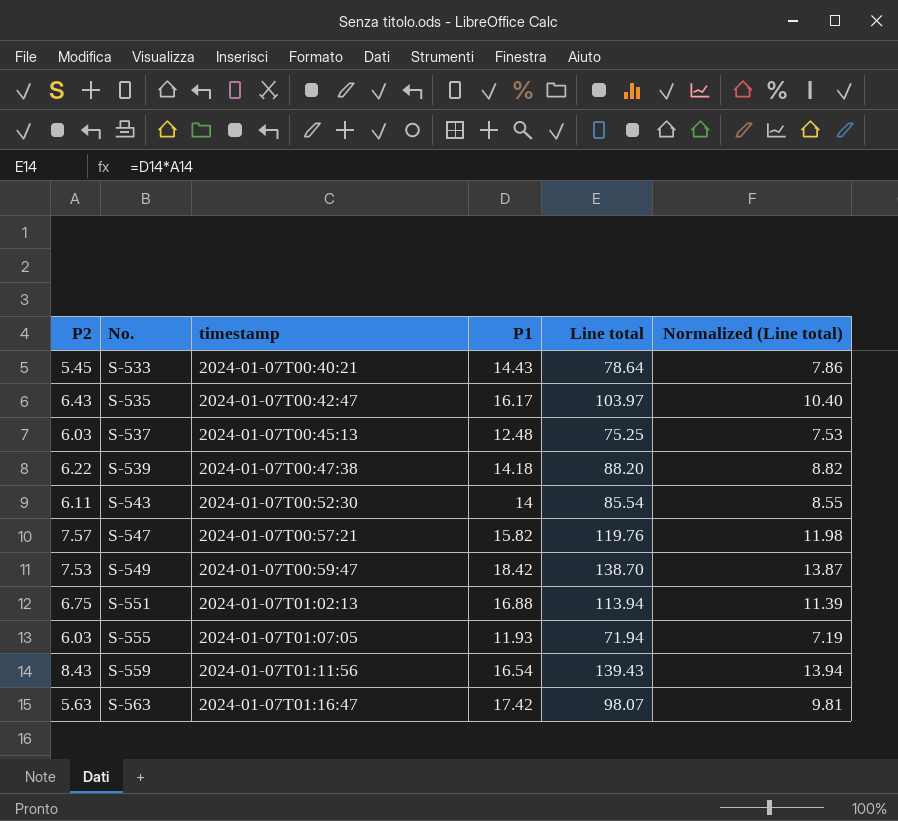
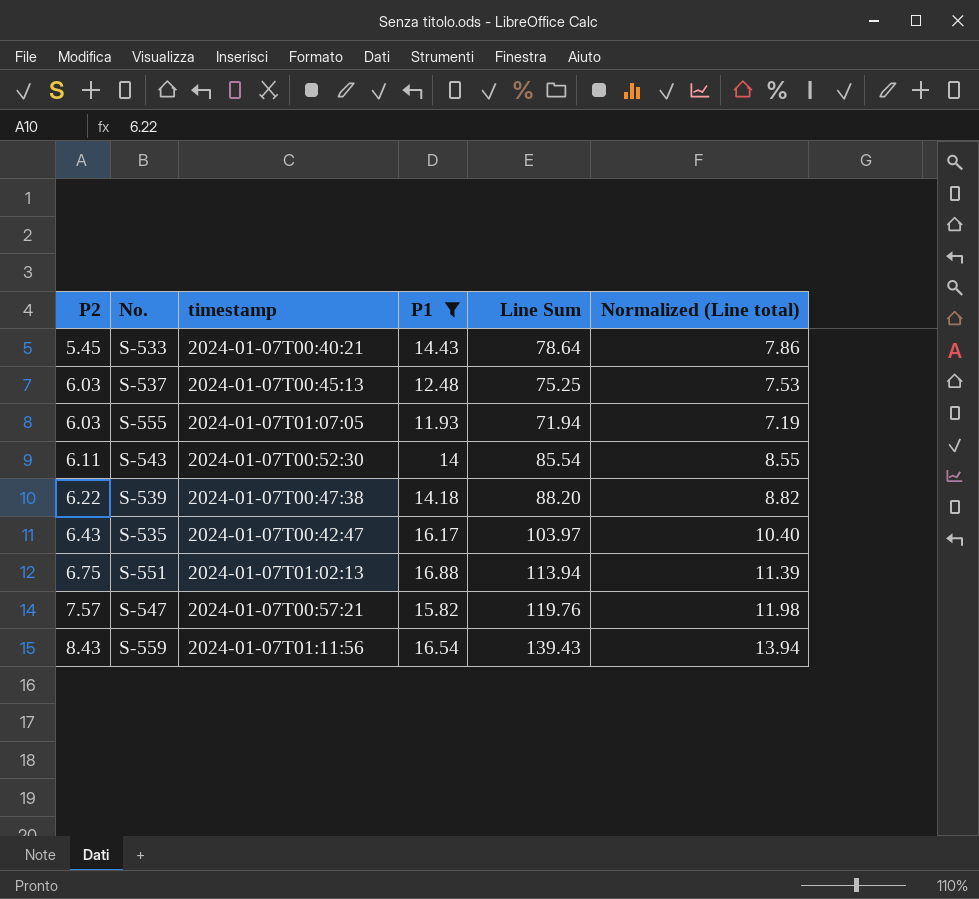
filter: none -> P1 <= 16.88
row order: No. ascending -> P2 ascending
column name: Line total -> Line Sum

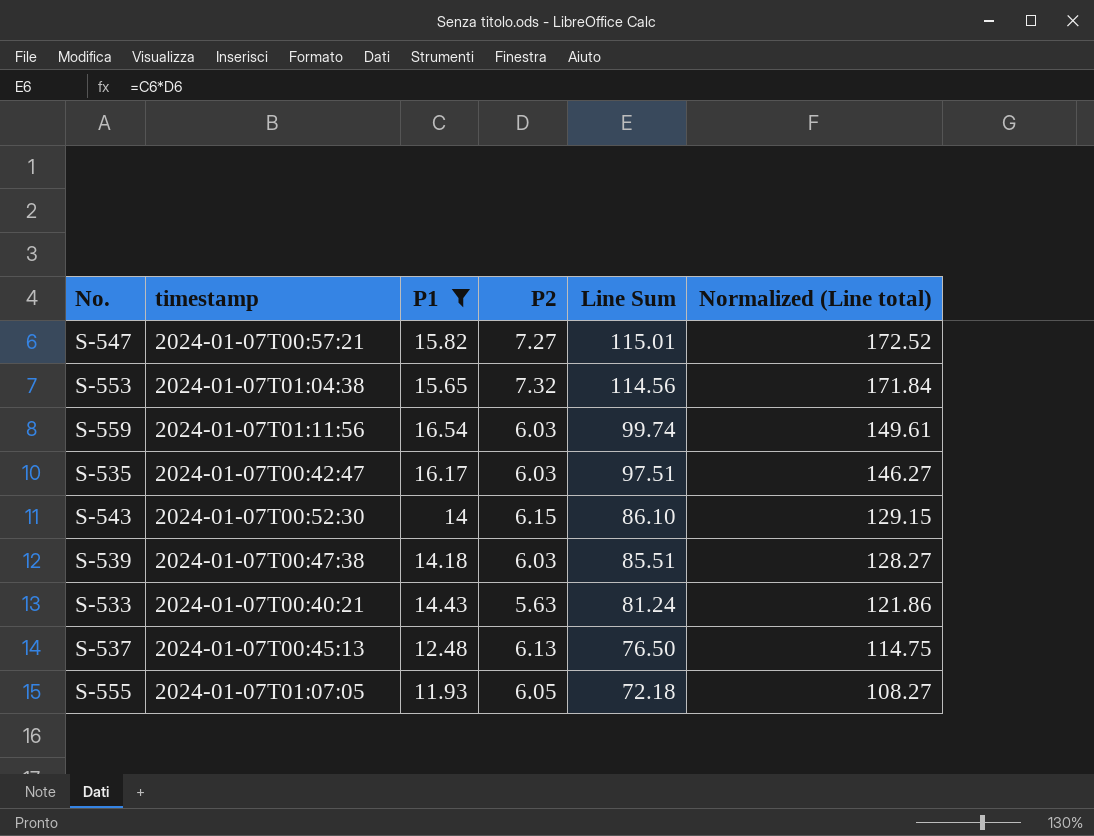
row order: P2 ascending -> Line Sum descending
column P2 | position: 1 -> 4
column Normalized (Line total) | formula: [Line Sum] * 0.1 -> [Line Sum] * 1.5
row S-551: 6.75 | 2024-01-07T01:02:13 | 16.88 | 113.94 | 11.39 -> none
S-547 | P2: 7.57 -> 7.27
S-547 | Line Sum: 119.76 -> 115.01
row S-553: none -> 2024-01-07T01:04:38 | 15.65 | 7.32 | 114.56 | 171.84
S-559 | P2: 8.43 -> 6.03
S-559 | Line Sum: 139.43 -> 99.74
S-535 | P2: 6.43 -> 6.03
S-535 | Line Sum: 103.97 -> 97.51
S-543 | P2: 6.11 -> 6.15
S-543 | Line Sum: 85.54 -> 86.10
S-539 | P2: 6.22 -> 6.03
S-539 | Line Sum: 88.20 -> 85.51
S-533 | P2: 5.45 -> 5.63
S-533 | Line Sum: 78.64 -> 81.24
S-537 | P2: 6.03 -> 6.13
S-537 | Line Sum: 75.25 -> 76.50
S-555 | P2: 6.03 -> 6.05
S-555 | Line Sum: 71.94 -> 72.18

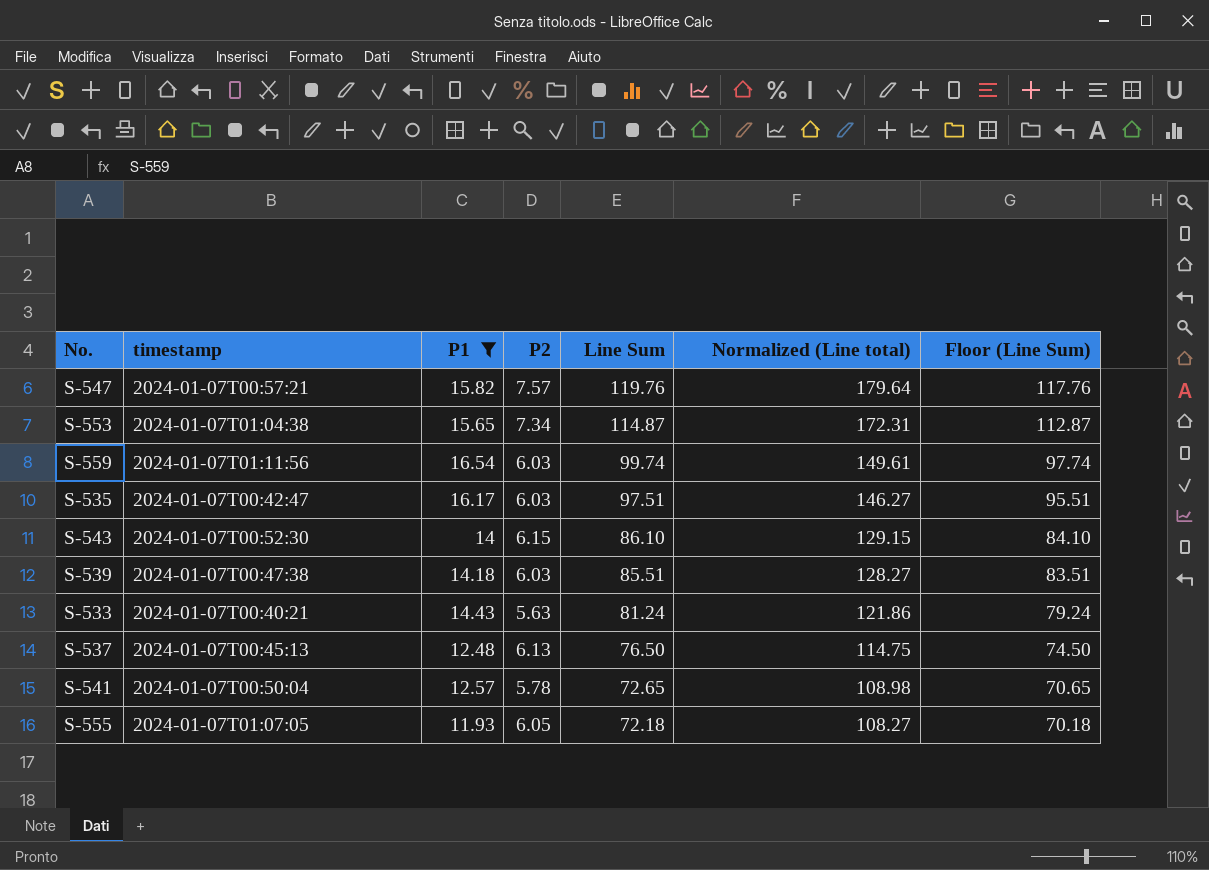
column Floor (Line Sum) | formula: none -> [Line Sum] - 2
S-547 | P2: 7.27 -> 7.57
S-547 | Line Sum: 115.01 -> 119.76
S-547 | Normalized (Line total): 172.52 -> 179.64
S-553 | P2: 7.32 -> 7.34
S-553 | Line Sum: 114.56 -> 114.87
S-553 | Normalized (Line total): 171.84 -> 172.31
row S-541: none -> 2024-01-07T00:50:04 | 12.57 | 5.78 | 72.65 | 108.98 | 70.65

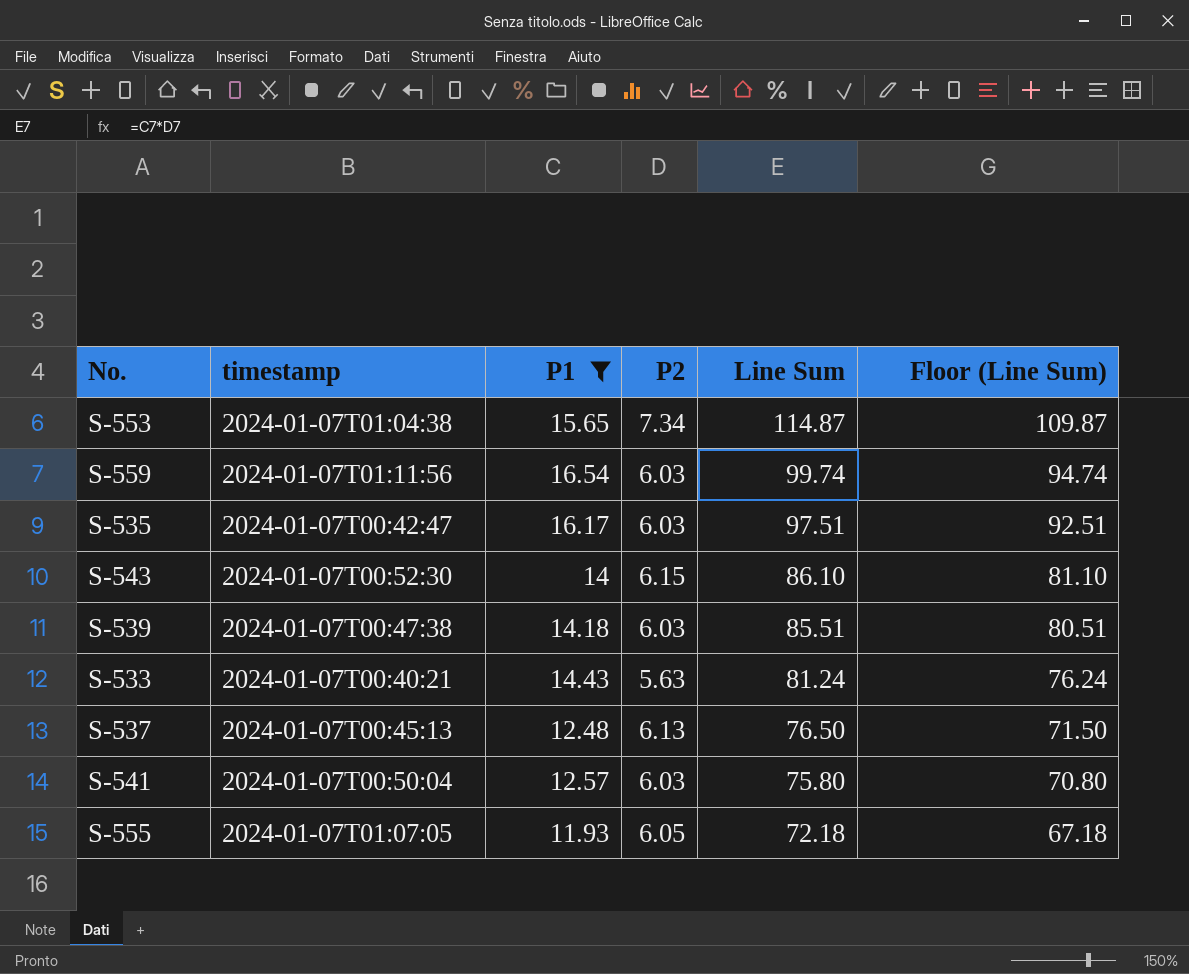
column Normalized (Line total) | formula: [Line Sum] * 1.5 -> none
column Floor (Line Sum) | formula: [Line Sum] - 2 -> [Line Sum] - 5
row S-547: 2024-01-07T00:57:21 | 15.82 | 7.57 | 119.76 | 179.64 | 117.76 -> none
S-541 | P2: 5.78 -> 6.03
S-541 | Line Sum: 72.65 -> 75.80

